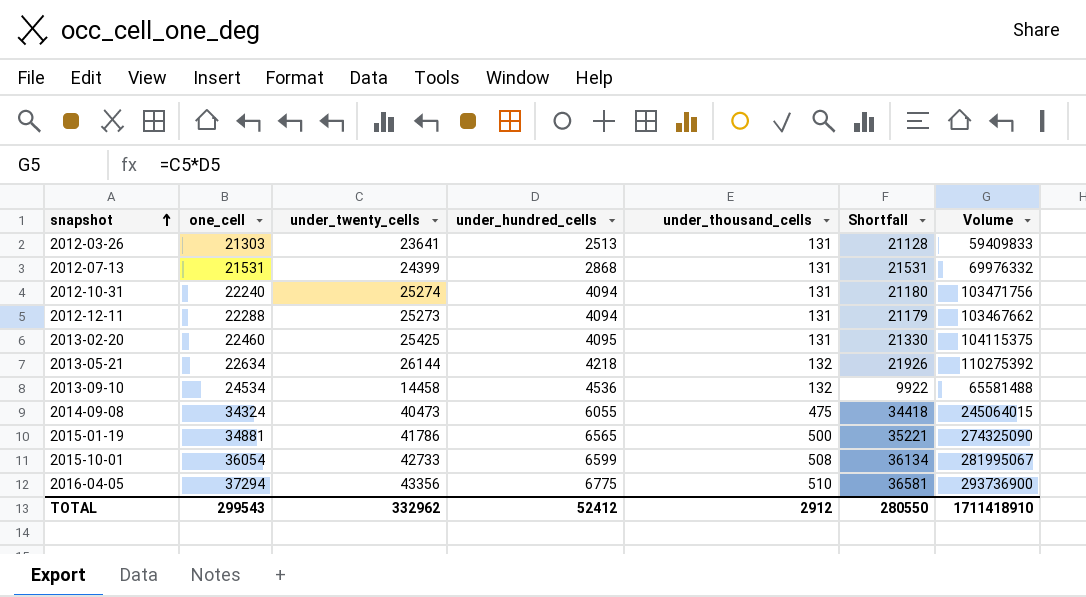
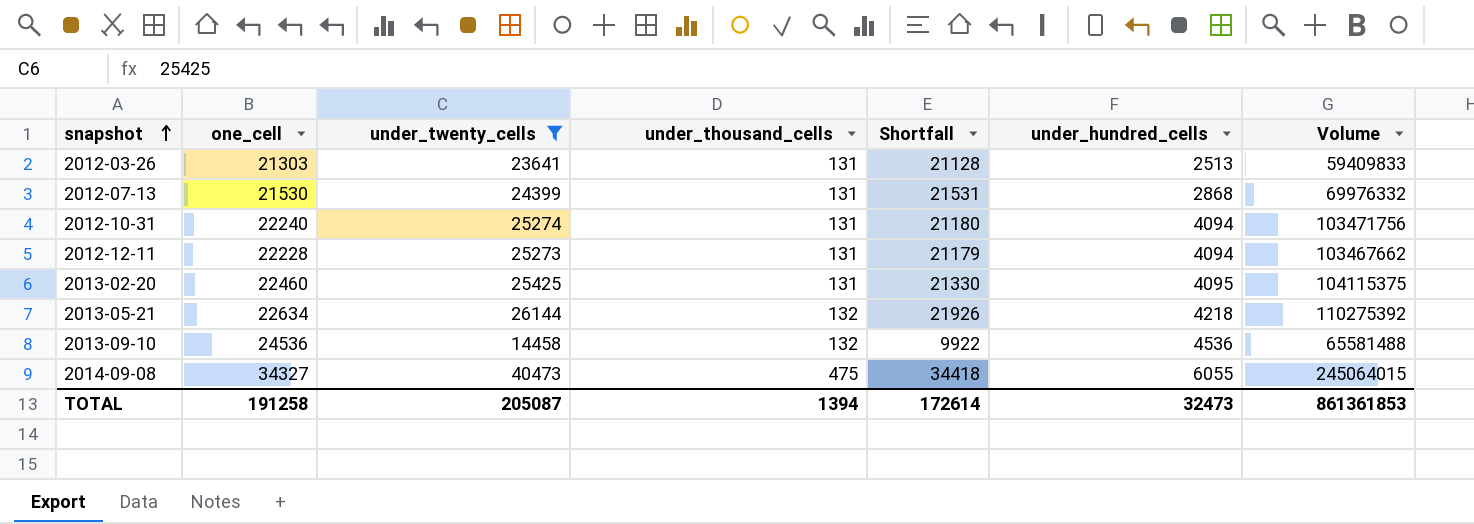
filter: none -> under_twenty_cells <= 40473
column under_hundred_cells | position: 4 -> 6
2012-07-13 | one_cell: 21531 -> 21530
2012-12-11 | one_cell: 22288 -> 22228
2013-09-10 | one_cell: 24534 -> 24536
2014-09-08 | one_cell: 34324 -> 34327
TOTAL | one_cell: 299543 -> 191258
TOTAL | under_twenty_cells: 332962 -> 205087
TOTAL | under_thousand_cells: 2912 -> 1394
TOTAL | Shortfall: 280550 -> 172614
TOTAL | under_hundred_cells: 52412 -> 32473
TOTAL | Volume: 1711418910 -> 861361853

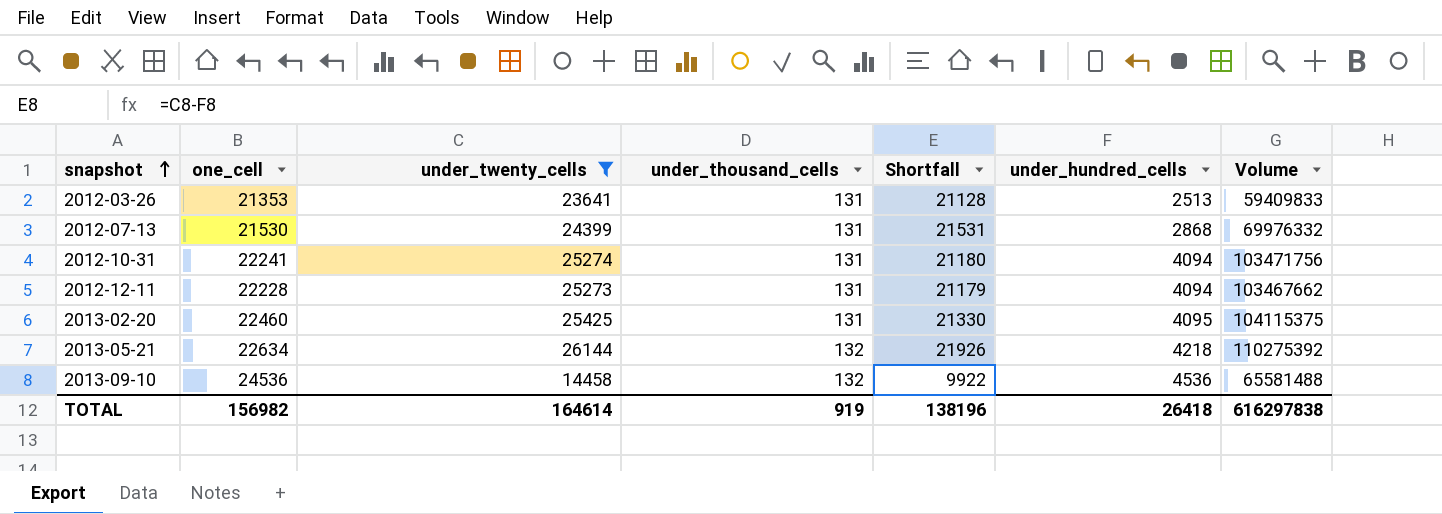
row 2014-09-08: 34327 | 40473 | 475 | 34418 | 6055 | 245064015 -> none
2012-03-26 | one_cell: 21303 -> 21353
2012-10-31 | one_cell: 22240 -> 22241
TOTAL | one_cell: 191258 -> 156982
TOTAL | under_twenty_cells: 205087 -> 164614
TOTAL | under_thousand_cells: 1394 -> 919
TOTAL | Shortfall: 172614 -> 138196
TOTAL | under_hundred_cells: 32473 -> 26418
TOTAL | Volume: 861361853 -> 616297838

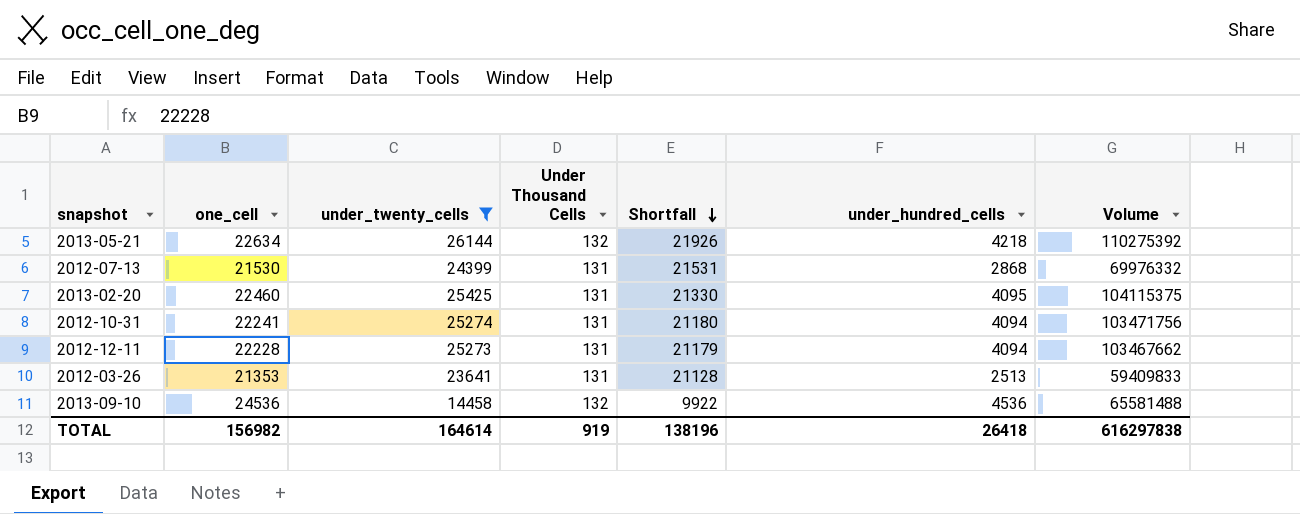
row order: snapshot ascending -> Shortfall descending
column name: under_thousand_cells -> Under Thousand Cells

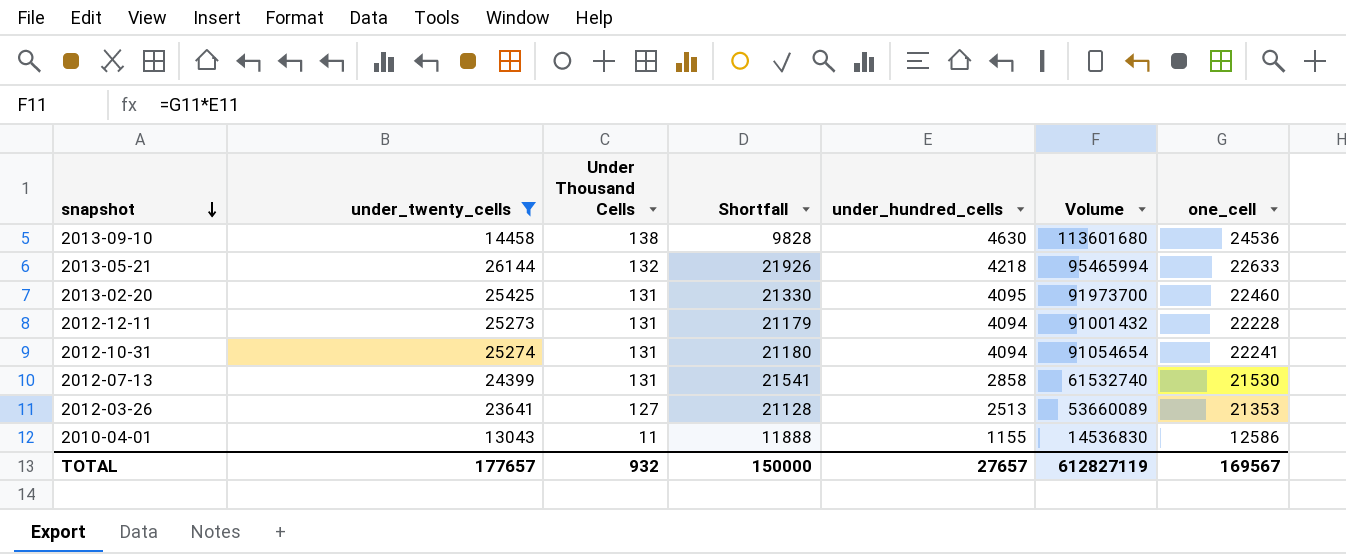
row order: Shortfall descending -> snapshot descending
column Volume | formula: [under_twenty_cells] * [under_hundred_cells] -> [under_hundred_cells] * [one_cell]
column one_cell | position: 2 -> 7
2013-09-10 | Under Thousand Cells: 132 -> 138
2013-09-10 | Shortfall: 9922 -> 9828
2013-09-10 | under_hundred_cells: 4536 -> 4630
2013-05-21 | one_cell: 22634 -> 22633
2012-07-13 | Shortfall: 21531 -> 21541
2012-07-13 | under_hundred_cells: 2868 -> 2858
2012-03-26 | Under Thousand Cells: 131 -> 127
row 2010-04-01: none -> 13043 | 11 | 11888 | 1155 | 14536830 | 12586
TOTAL | under_twenty_cells: 164614 -> 177657
TOTAL | Under Thousand Cells: 919 -> 932
TOTAL | Shortfall: 138196 -> 150000
TOTAL | under_hundred_cells: 26418 -> 27657
TOTAL | Volume: 616297838 -> 612827119
TOTAL | one_cell: 156982 -> 169567

